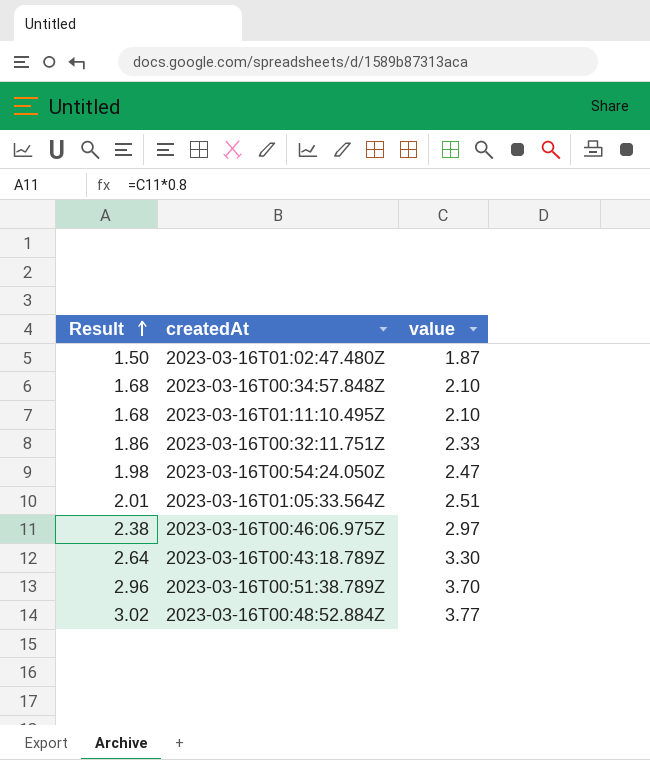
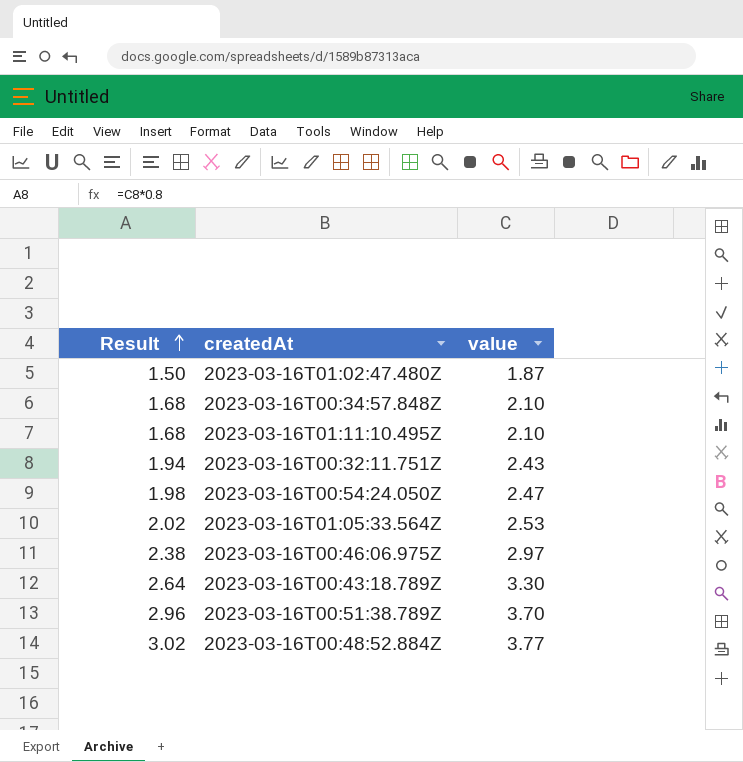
2023-03-16T00:32:11.751Z | Result: 1.86 -> 1.94
2023-03-16T00:32:11.751Z | value: 2.33 -> 2.43
2023-03-16T01:05:33.564Z | Result: 2.01 -> 2.02
2023-03-16T01:05:33.564Z | value: 2.51 -> 2.53

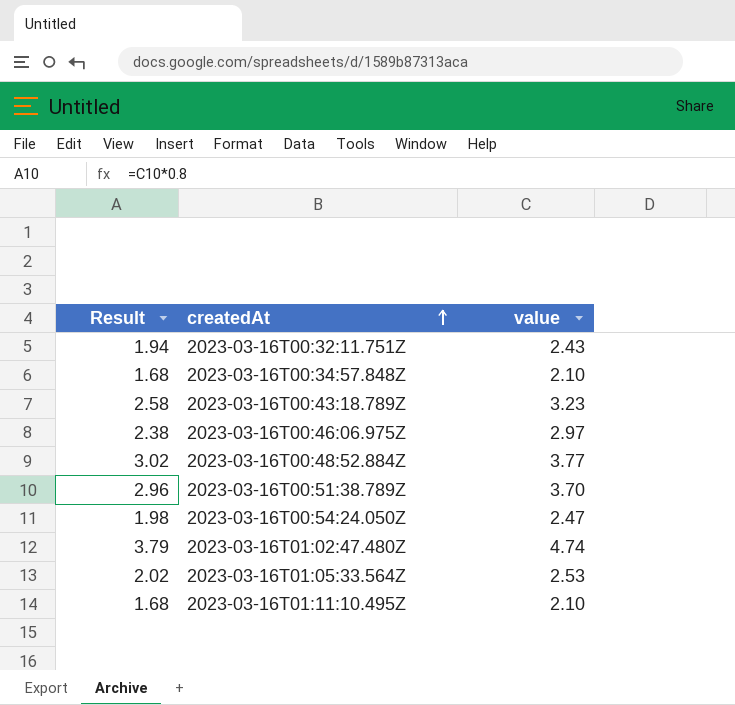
row order: Result ascending -> createdAt ascending
2023-03-16T00:43:18.789Z | Result: 2.64 -> 2.58
2023-03-16T00:43:18.789Z | value: 3.30 -> 3.23
2023-03-16T01:02:47.480Z | Result: 1.50 -> 3.79
2023-03-16T01:02:47.480Z | value: 1.87 -> 4.74

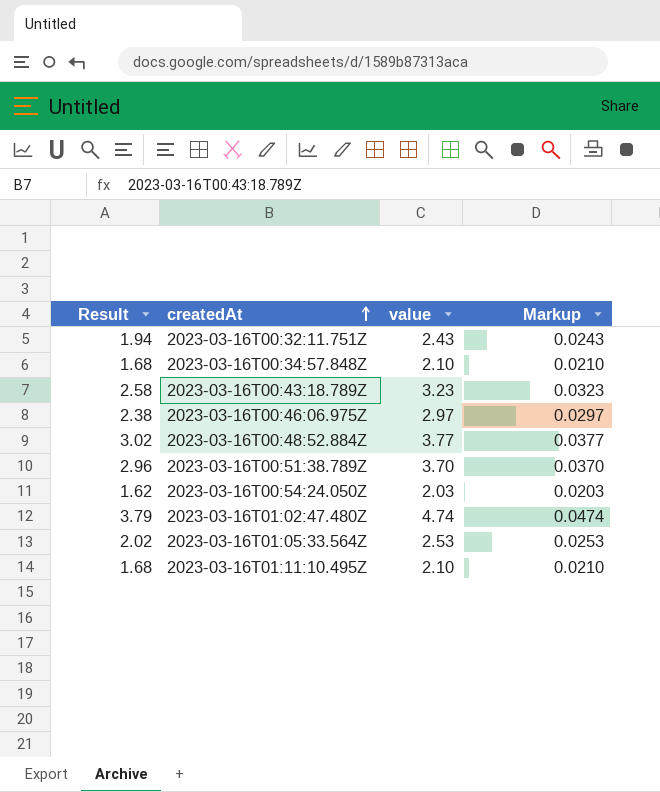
column Markup | formula: none -> [value] * 0.01
2023-03-16T00:54:24.050Z | Result: 1.98 -> 1.62
2023-03-16T00:54:24.050Z | value: 2.47 -> 2.03

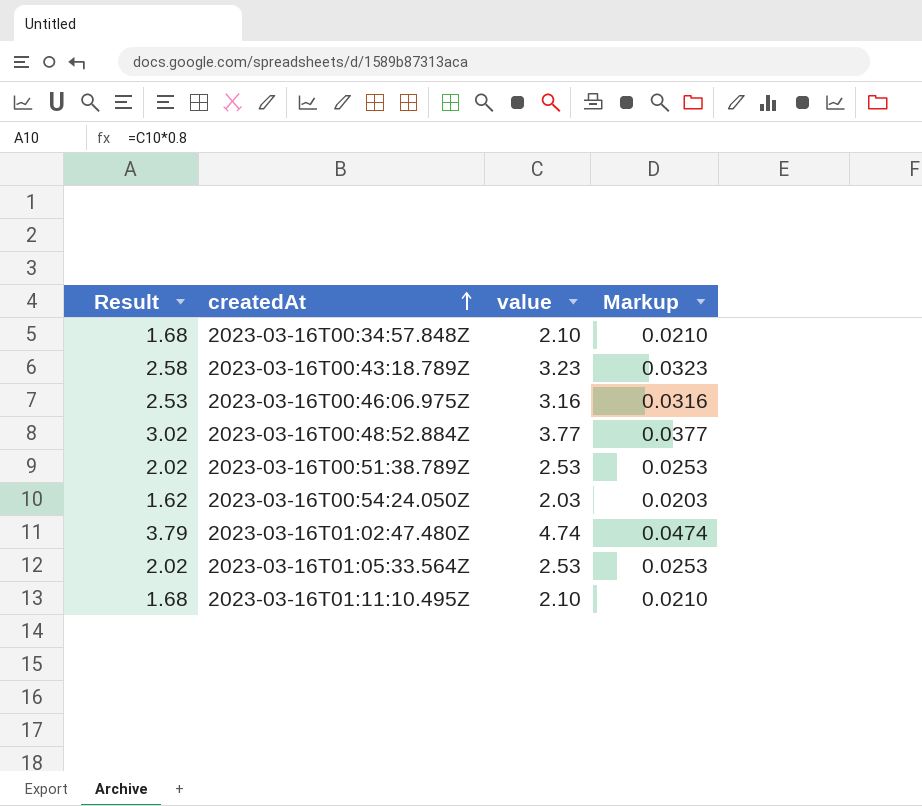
row 2023-03-16T00:32:11.751Z: 1.94 | 2.43 | 0.0243 -> none
2023-03-16T00:46:06.975Z | Result: 2.38 -> 2.53
2023-03-16T00:46:06.975Z | value: 2.97 -> 3.16
2023-03-16T00:46:06.975Z | Markup: 0.0297 -> 0.0316
2023-03-16T00:51:38.789Z | Result: 2.96 -> 2.02
2023-03-16T00:51:38.789Z | value: 3.70 -> 2.53
2023-03-16T00:51:38.789Z | Markup: 0.0370 -> 0.0253

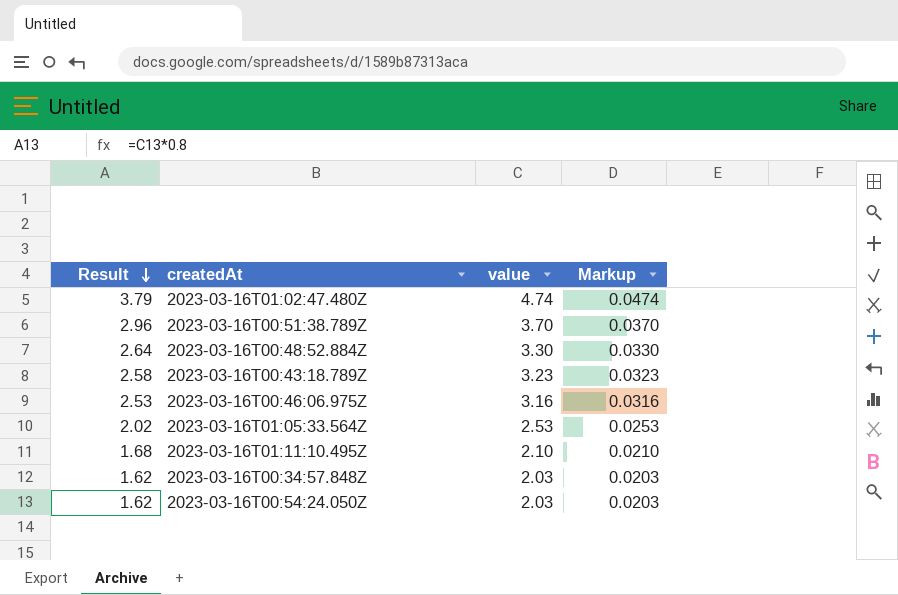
row order: createdAt ascending -> Result descending
2023-03-16T00:51:38.789Z | Result: 2.02 -> 2.96
2023-03-16T00:51:38.789Z | value: 2.53 -> 3.70
2023-03-16T00:51:38.789Z | Markup: 0.0253 -> 0.0370
2023-03-16T00:48:52.884Z | Result: 3.02 -> 2.64
2023-03-16T00:48:52.884Z | value: 3.77 -> 3.30
2023-03-16T00:48:52.884Z | Markup: 0.0377 -> 0.0330
2023-03-16T00:34:57.848Z | Result: 1.68 -> 1.62
2023-03-16T00:34:57.848Z | value: 2.10 -> 2.03
2023-03-16T00:34:57.848Z | Markup: 0.0210 -> 0.0203

